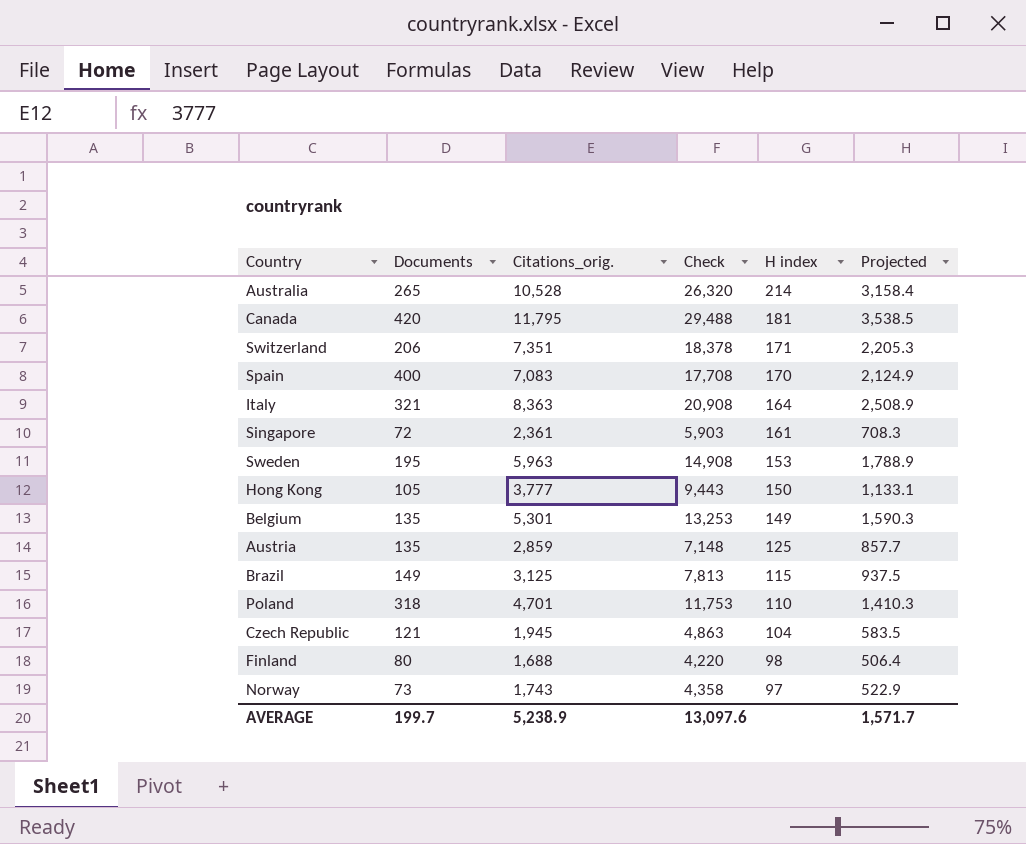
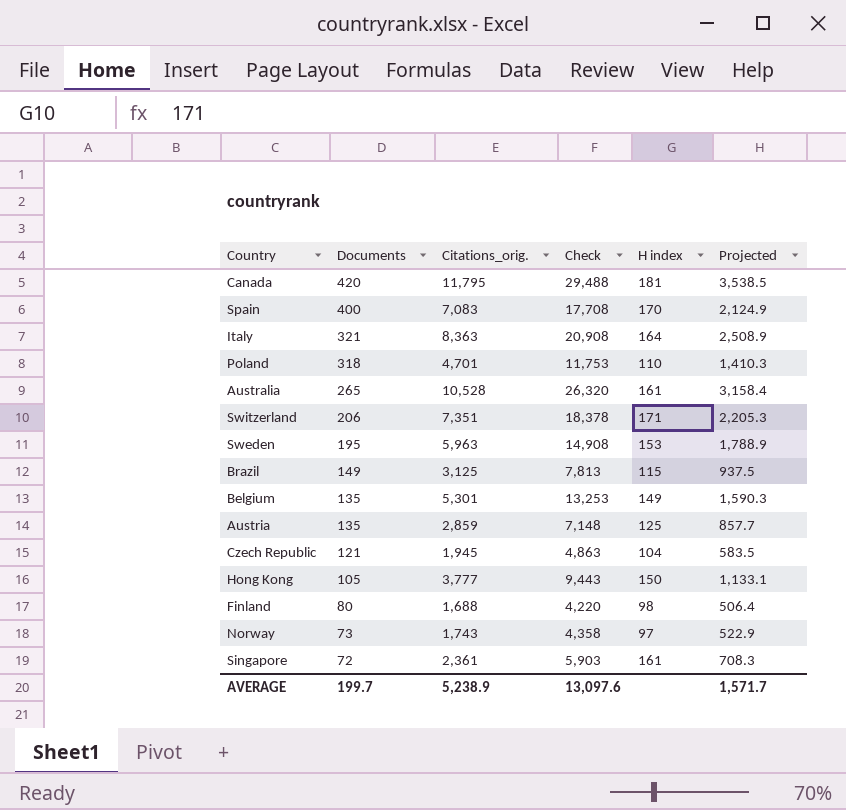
row order: H index descending -> Documents descending
Australia | H index: 214 -> 161

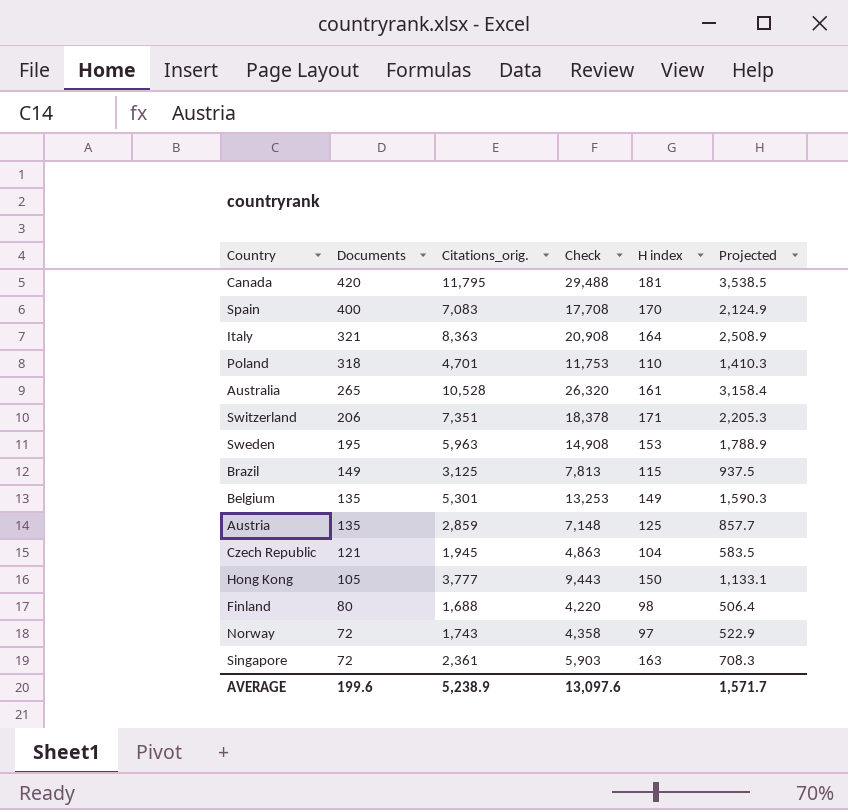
Norway | Documents: 73 -> 72
Singapore | H index: 161 -> 163
AVERAGE | Documents: 199.7 -> 199.6

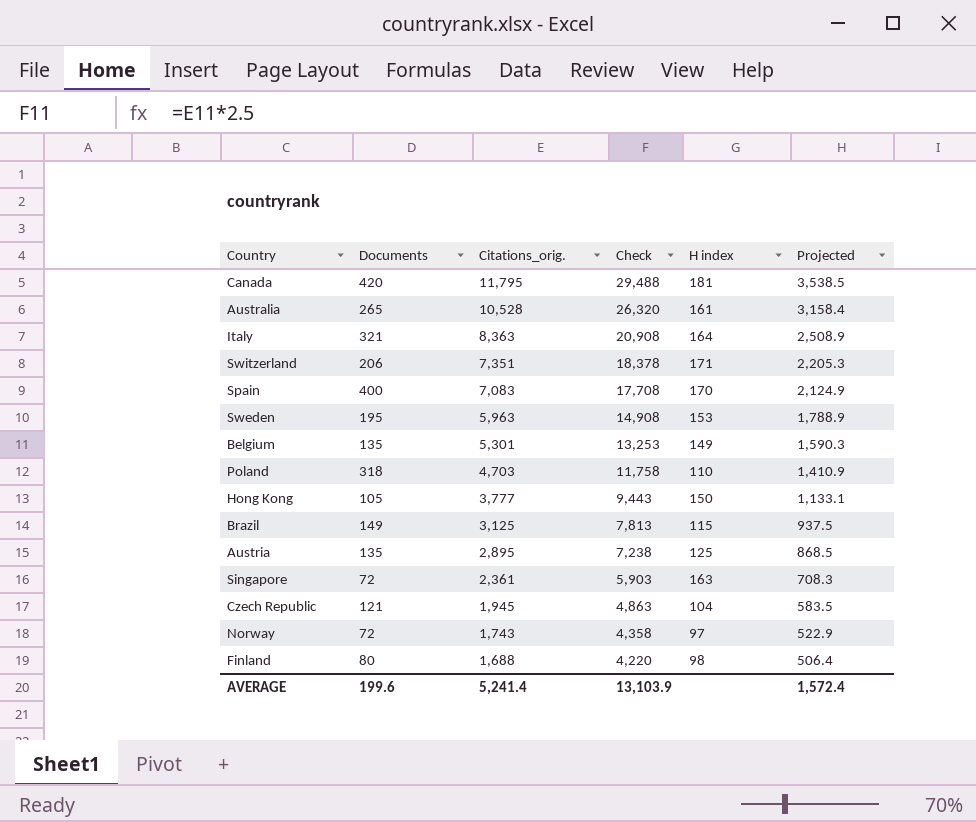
row order: Documents descending -> Citations_orig. descending
Poland | Citations_orig.: 4,701 -> 4,703
Poland | Check: 11,753 -> 11,758
Poland | Projected: 1,410.3 -> 1,410.9
Austria | Citations_orig.: 2,859 -> 2,895
Austria | Check: 7,148 -> 7,238
Austria | Projected: 857.7 -> 868.5
AVERAGE | Citations_orig.: 5,238.9 -> 5,241.4
AVERAGE | Check: 13,097.6 -> 13,103.9
AVERAGE | Projected: 1,571.7 -> 1,572.4

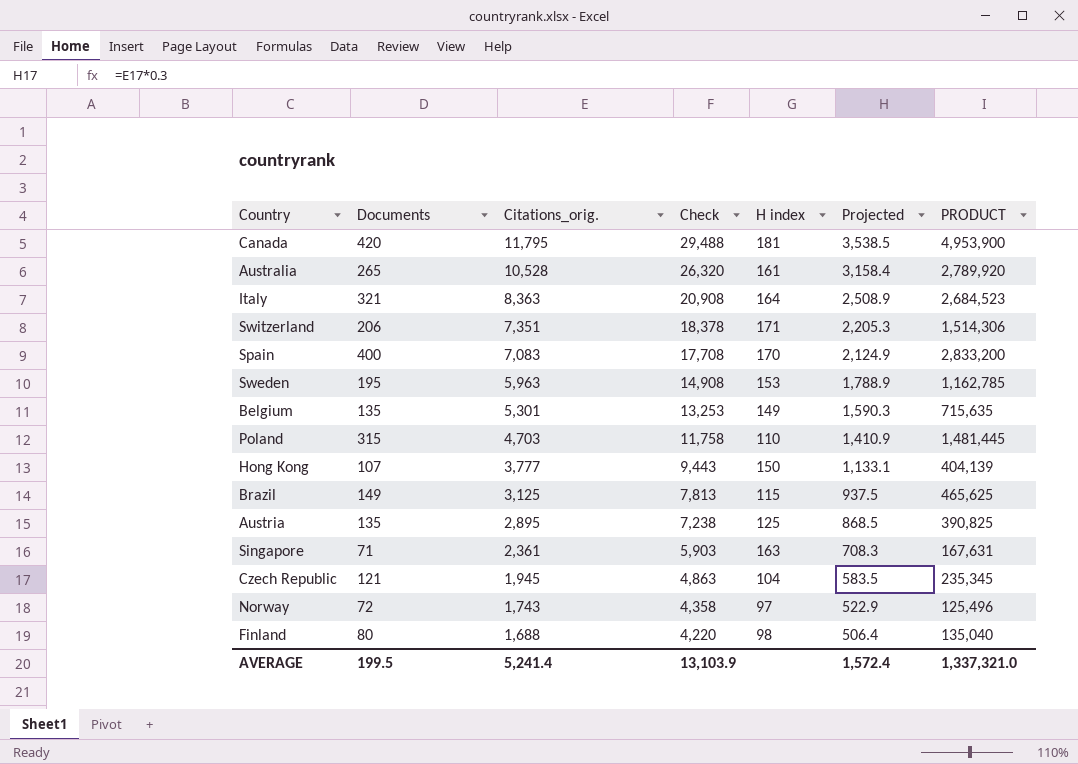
column PRODUCT | formula: none -> [Documents] * [Citations_orig.]
Poland | Documents: 318 -> 315
Hong Kong | Documents: 105 -> 107
Singapore | Documents: 72 -> 71
AVERAGE | Documents: 199.6 -> 199.5

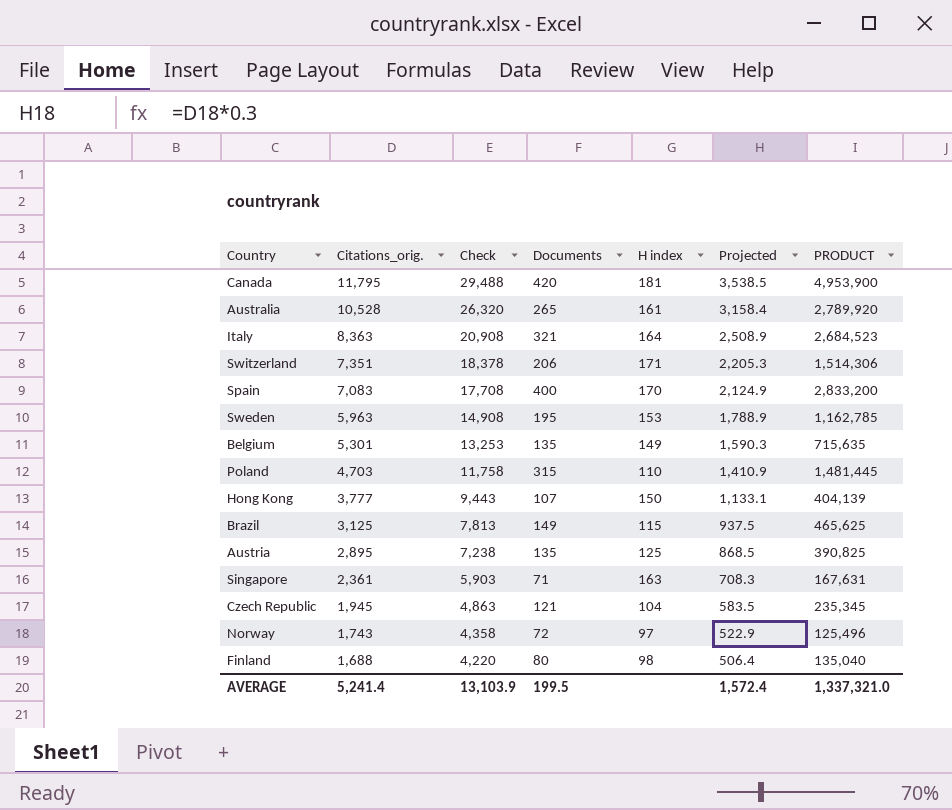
column Documents | position: 2 -> 4

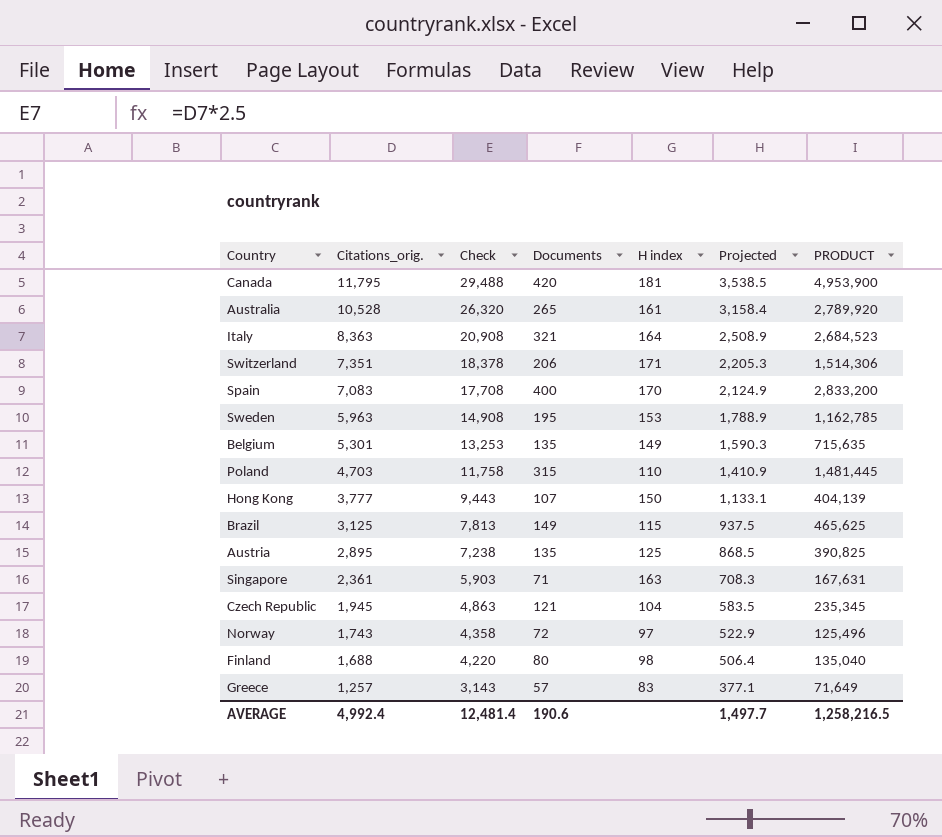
row Greece: none -> 1,257 | 3,143 | 57 | 83 | 377.1 | 71,649
AVERAGE | Citations_orig.: 5,241.4 -> 4,992.4
AVERAGE | Check: 13,103.9 -> 12,481.4
AVERAGE | Documents: 199.5 -> 190.6
AVERAGE | Projected: 1,572.4 -> 1,497.7
AVERAGE | PRODUCT: 1,337,321.0 -> 1,258,216.5

